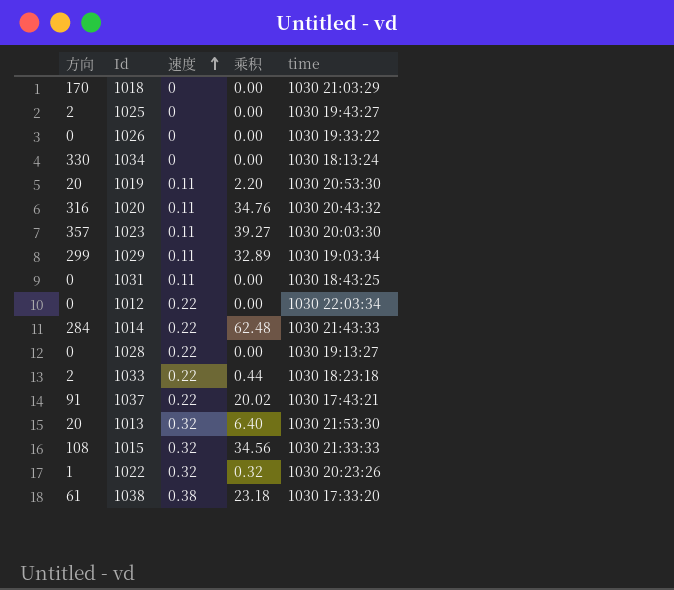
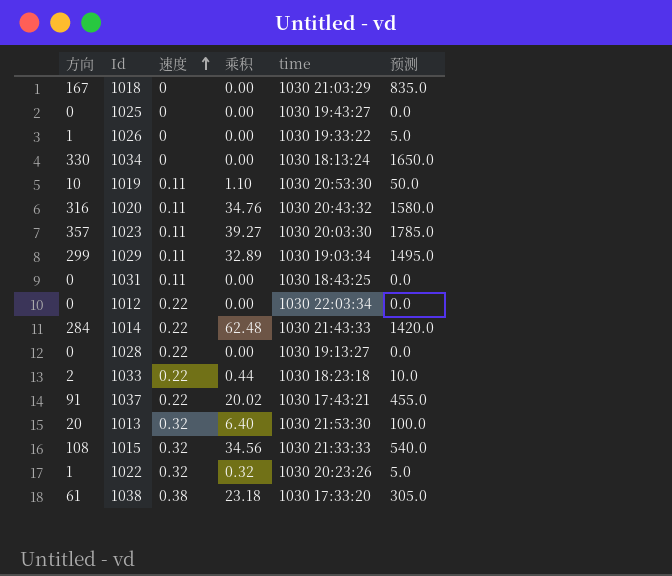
column 预测 | formula: none -> [方向] * 5
1018 | 方向: 170 -> 167
1025 | 方向: 2 -> 0
1026 | 方向: 0 -> 1
1019 | 方向: 20 -> 10
1019 | 乘积: 2.20 -> 1.10

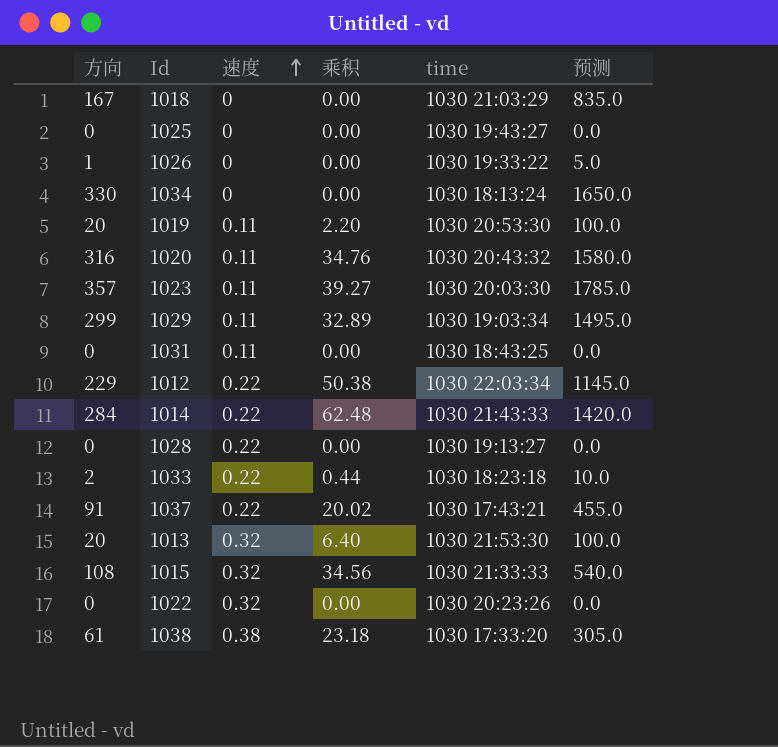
1019 | 方向: 10 -> 20
1019 | 乘积: 1.10 -> 2.20
1019 | 预测: 50.0 -> 100.0
1012 | 方向: 0 -> 229
1012 | 乘积: 0.00 -> 50.38
1012 | 预测: 0.0 -> 1145.0
1022 | 方向: 1 -> 0
1022 | 乘积: 0.32 -> 0.00
1022 | 预测: 5.0 -> 0.0

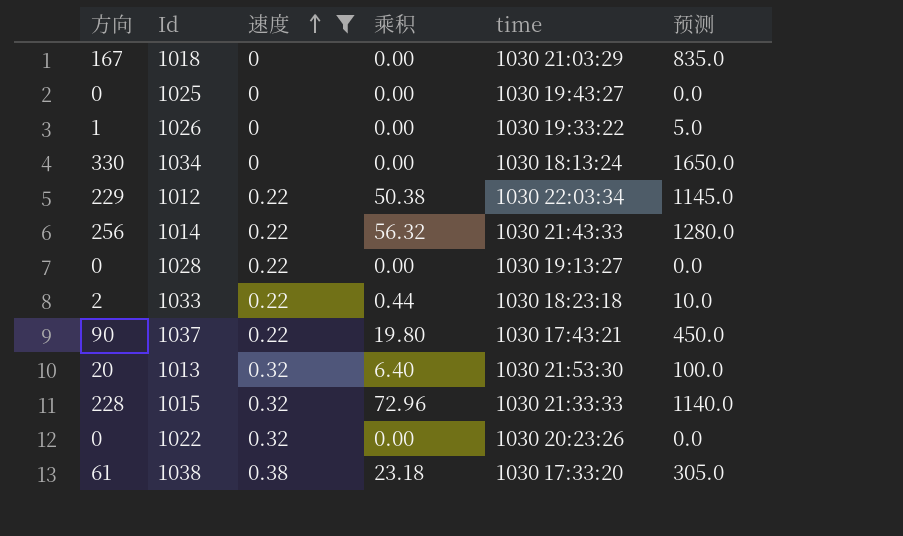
filter: none -> 速度 != 0.11
1014 | 方向: 284 -> 256
1014 | 乘积: 62.48 -> 56.32
1014 | 预测: 1420.0 -> 1280.0
1037 | 方向: 91 -> 90
1037 | 乘积: 20.02 -> 19.80
1037 | 预测: 455.0 -> 450.0
1015 | 方向: 108 -> 228
1015 | 乘积: 34.56 -> 72.96
1015 | 预测: 540.0 -> 1140.0

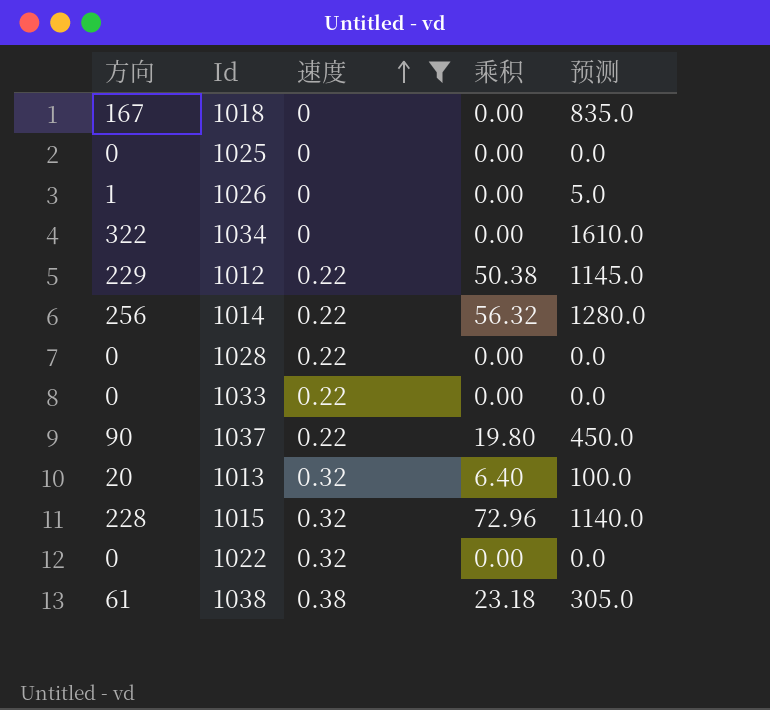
column time | position: 5 -> none
1034 | 方向: 330 -> 322
1034 | 预测: 1650.0 -> 1610.0
1033 | 方向: 2 -> 0
1033 | 乘积: 0.44 -> 0.00
1033 | 预测: 10.0 -> 0.0

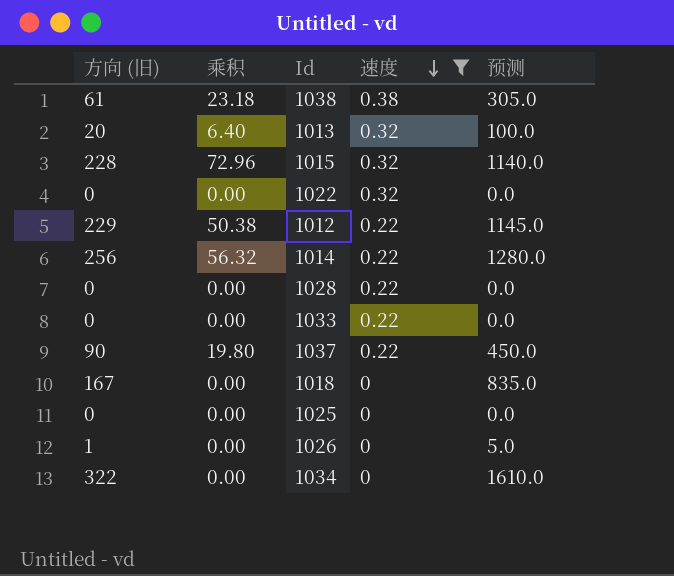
row order: 速度 ascending -> 速度 descending
column name: 方向 -> 方向 (旧)
column 乘积 | position: 4 -> 2

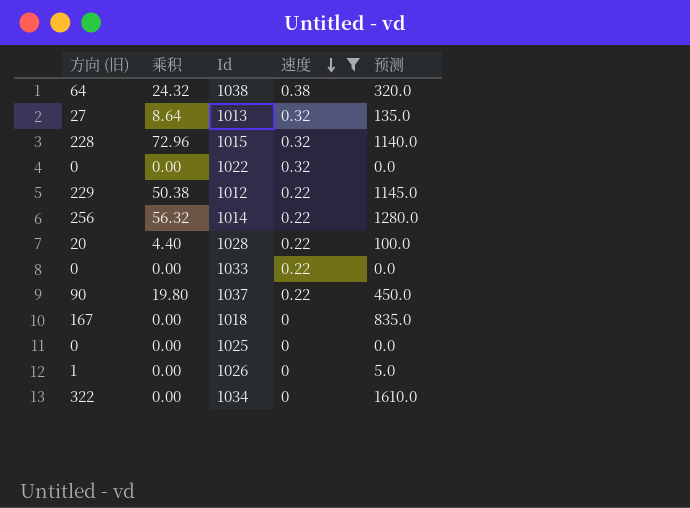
1038 | 方向 (旧): 61 -> 64
1038 | 乘积: 23.18 -> 24.32
1038 | 预测: 305.0 -> 320.0
1013 | 方向 (旧): 20 -> 27
1013 | 乘积: 6.40 -> 8.64
1013 | 预测: 100.0 -> 135.0
1028 | 方向 (旧): 0 -> 20
1028 | 乘积: 0.00 -> 4.40
1028 | 预测: 0.0 -> 100.0

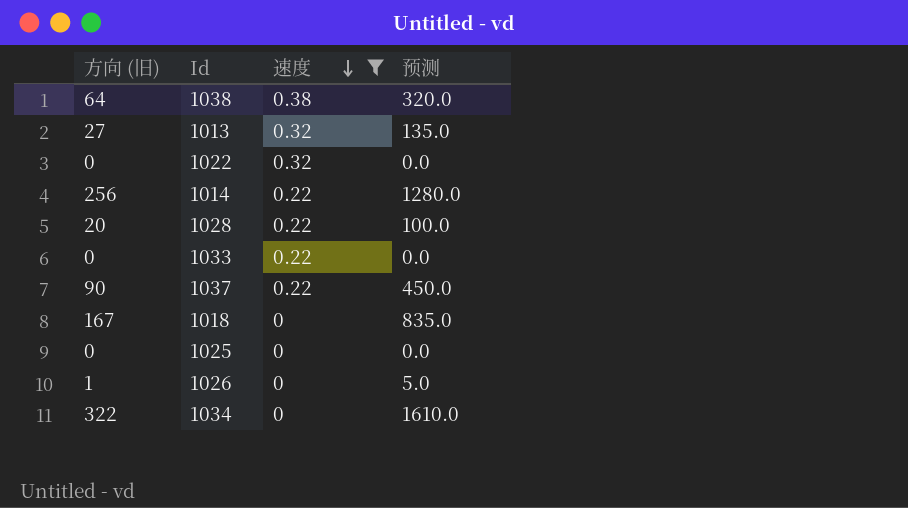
column 乘积 | formula: [方向 (旧)] * [速度] -> none
row 1015: 228 | 72.96 | 0.32 | 1140.0 -> none
row 1012: 229 | 50.38 | 0.22 | 1145.0 -> none

